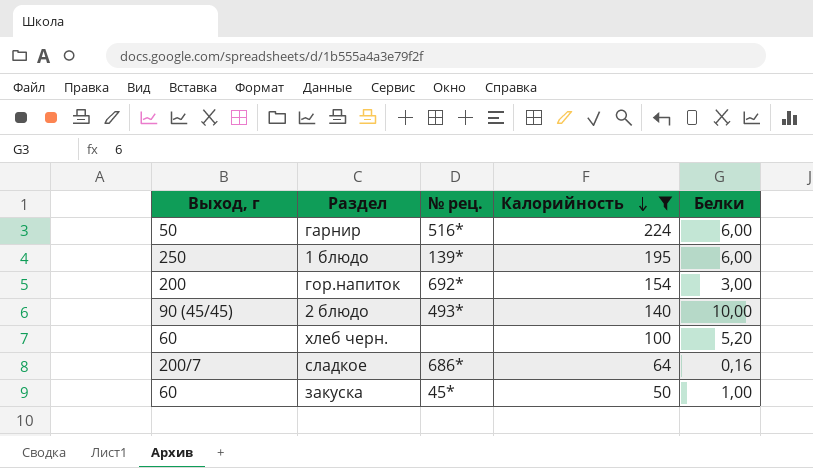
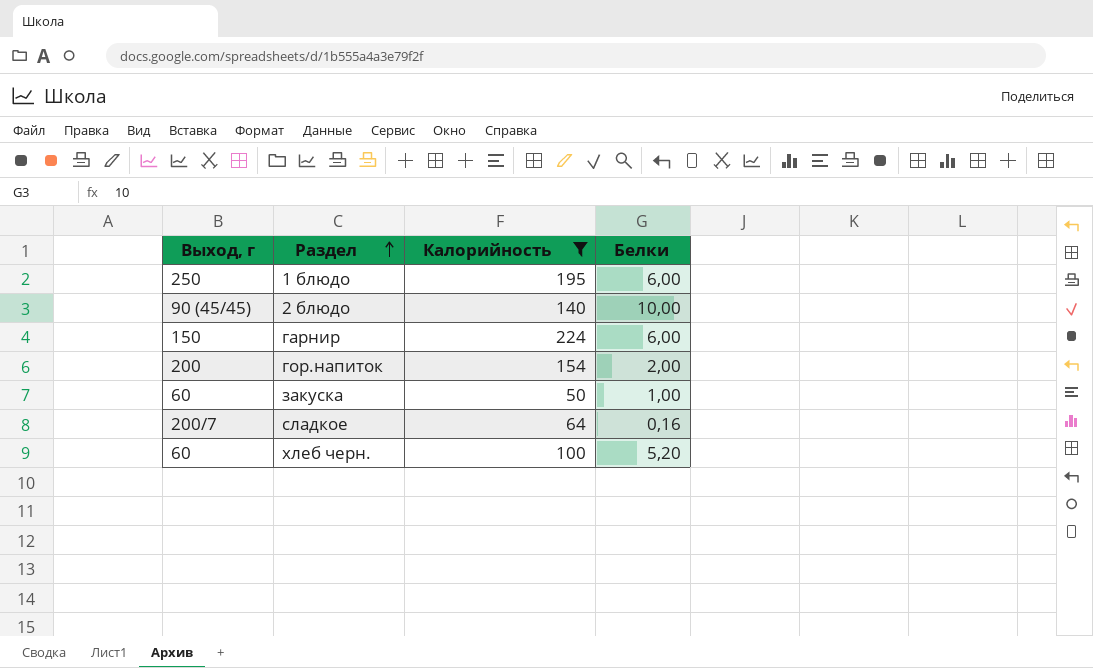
row order: Калорийность descending -> Раздел ascending
column № рец. | position: 3 -> none
гарнир | Выход, г: 50 -> 150
гор.напиток | Белки: 3,00 -> 2,00

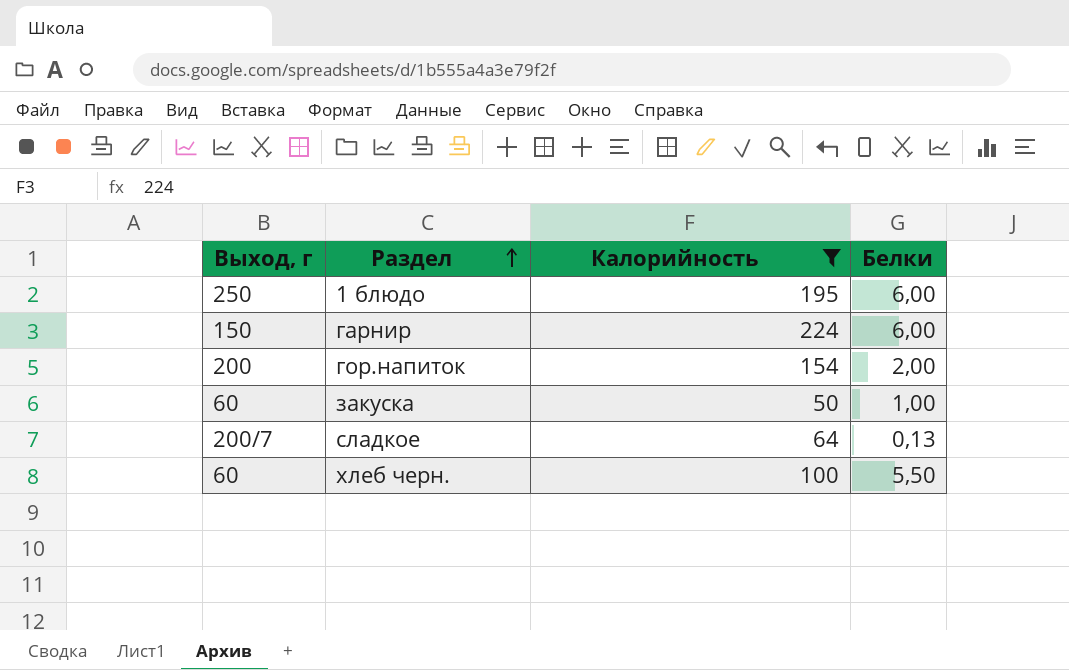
row 2 блюдо: 90 (45/45) | 140 | 10,00 -> none
сладкое | Белки: 0,16 -> 0,13
хлеб черн. | Белки: 5,20 -> 5,50

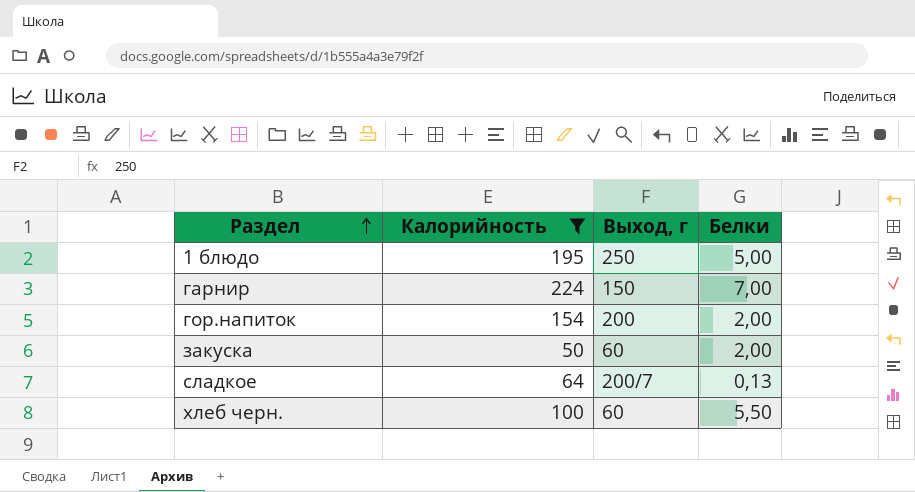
column Выход, г | position: 1 -> 3
1 блюдо | Белки: 6,00 -> 5,00
гарнир | Белки: 6,00 -> 7,00
закуска | Белки: 1,00 -> 2,00

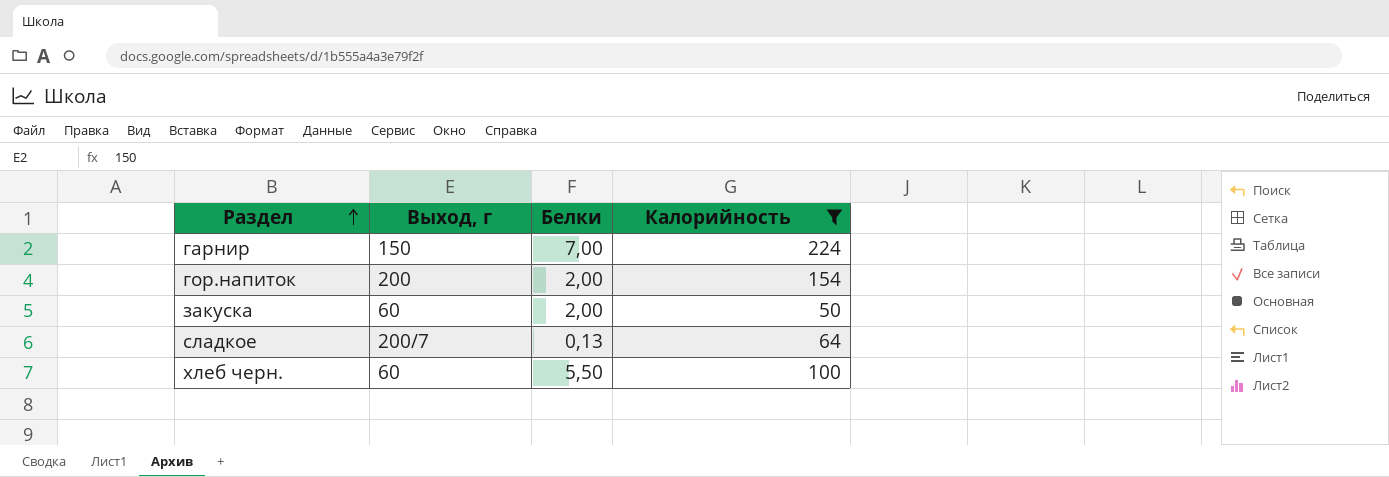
column Калорийность | position: 2 -> 4
row 1 блюдо: 195 | 250 | 5,00 -> none

